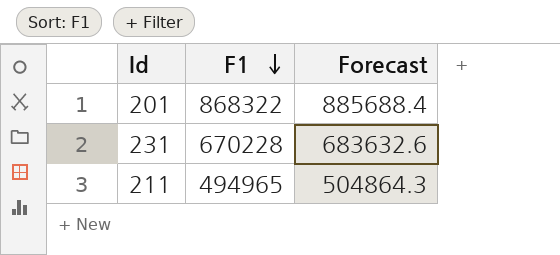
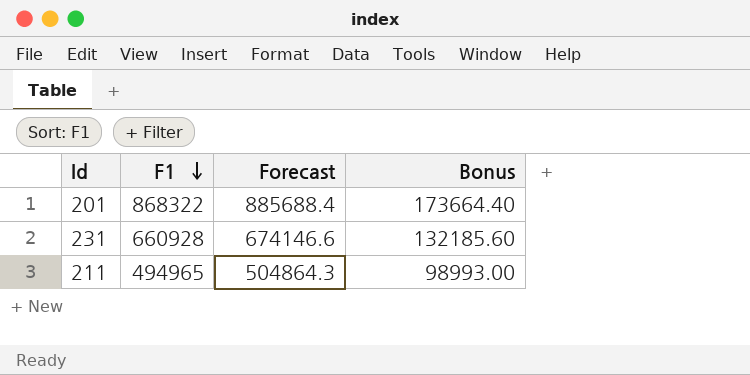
column Bonus | formula: none -> [F1] * 0.2
231 | F1: 670228 -> 660928
231 | Forecast: 683632.6 -> 674146.6

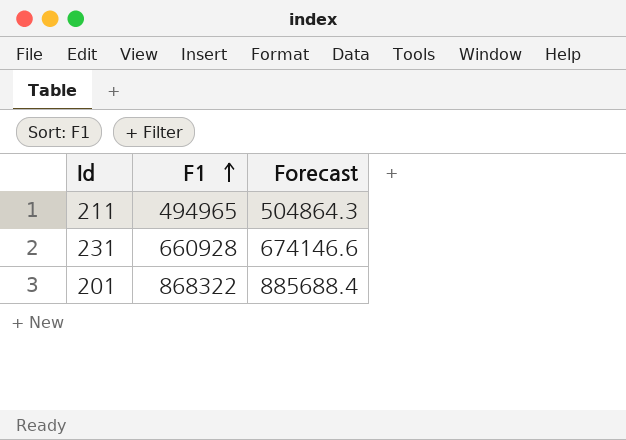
row order: F1 descending -> F1 ascending
column Bonus | formula: [F1] * 0.2 -> none

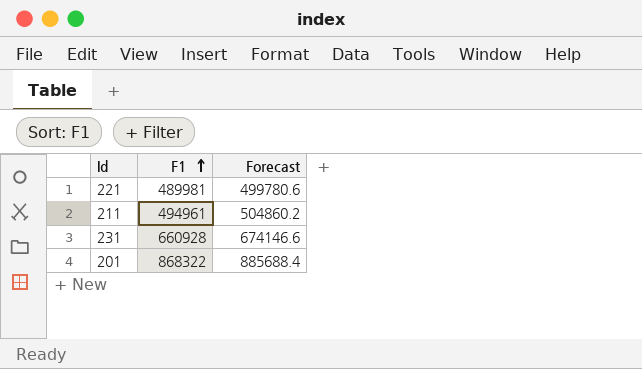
row 221: none -> 489981 | 499780.6
211 | F1: 494965 -> 494961
211 | Forecast: 504864.3 -> 504860.2

